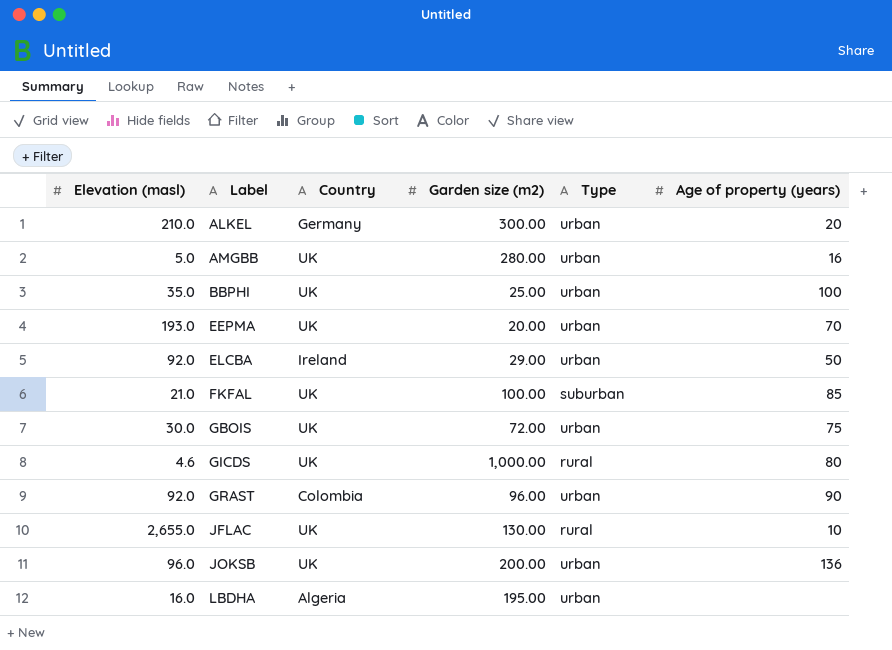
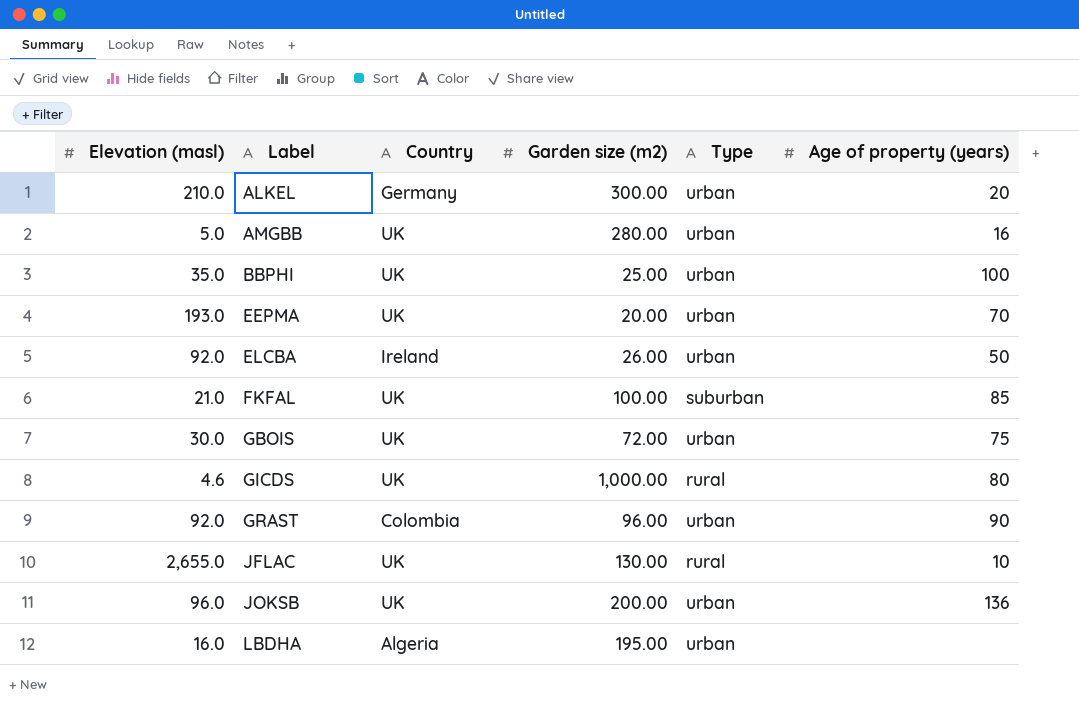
ELCBA | Garden size (m2): 29.00 -> 26.00

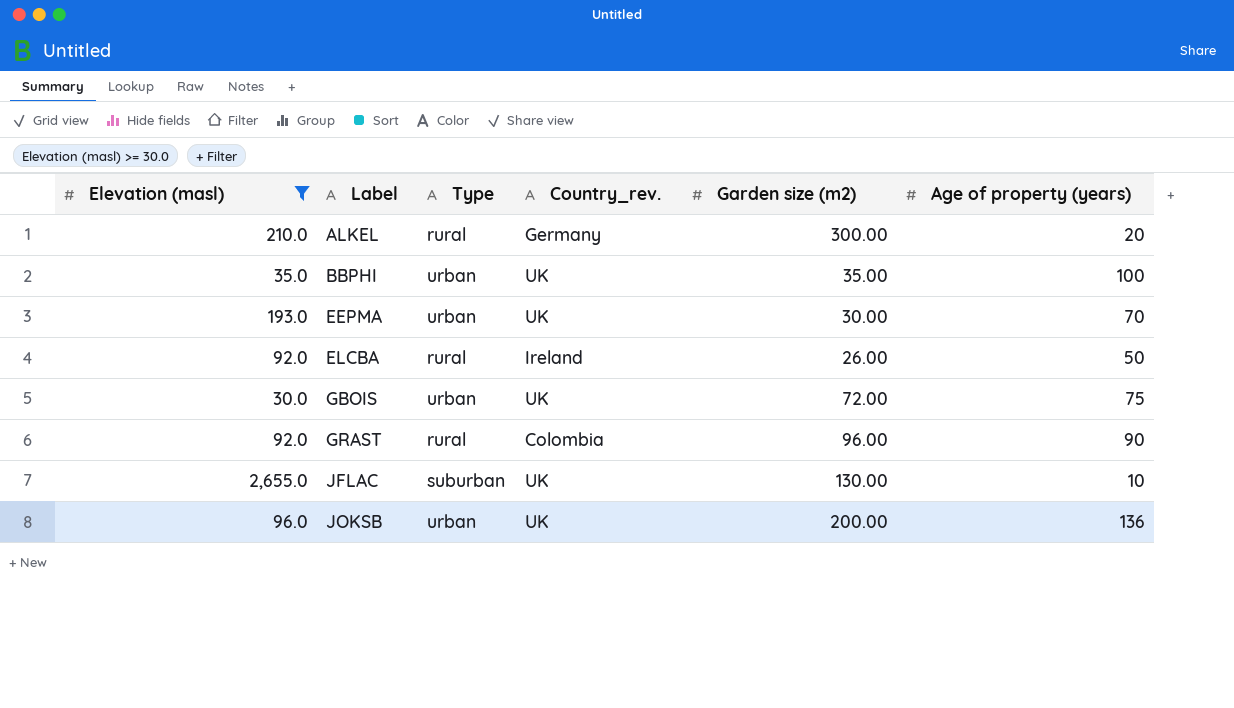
filter: none -> Elevation (masl) >= 30.0
column Type | position: 5 -> 3
column name: Country -> Country_rev.
ALKEL | Type: urban -> rural
BBPHI | Garden size (m2): 25.00 -> 35.00
EEPMA | Garden size (m2): 20.00 -> 30.00
ELCBA | Type: urban -> rural
GRAST | Type: urban -> rural
JFLAC | Type: rural -> suburban

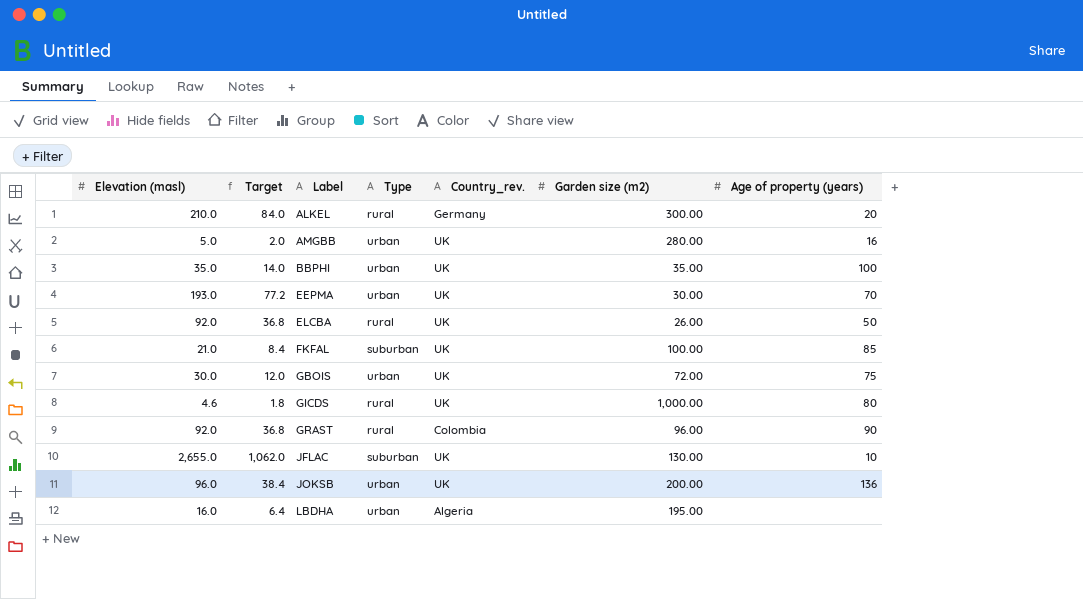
filter: Elevation (masl) >= 30.0 -> none
column Target | formula: none -> [Elevation (masl)] * 0.4
ELCBA | Country_rev.: Ireland -> UK

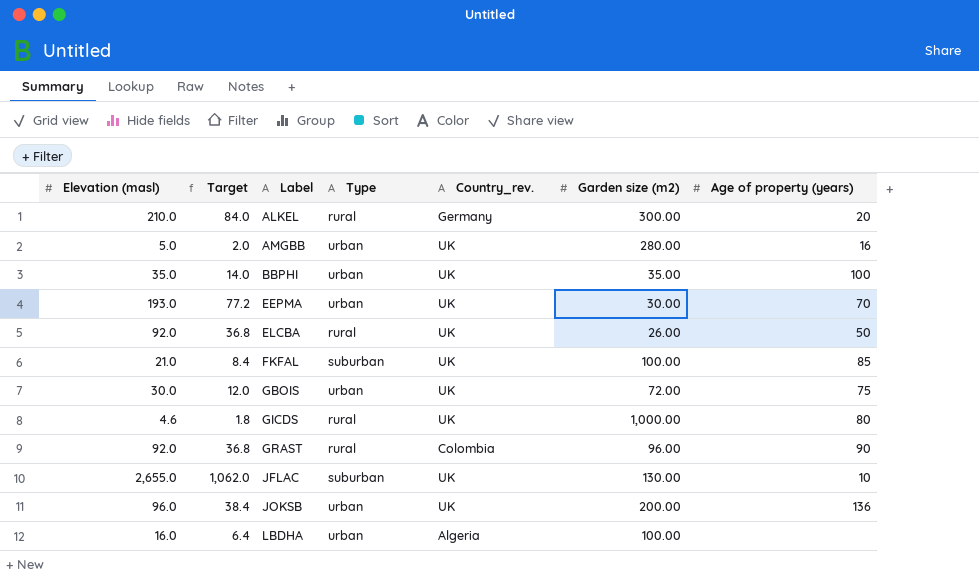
LBDHA | Garden size (m2): 195.00 -> 100.00

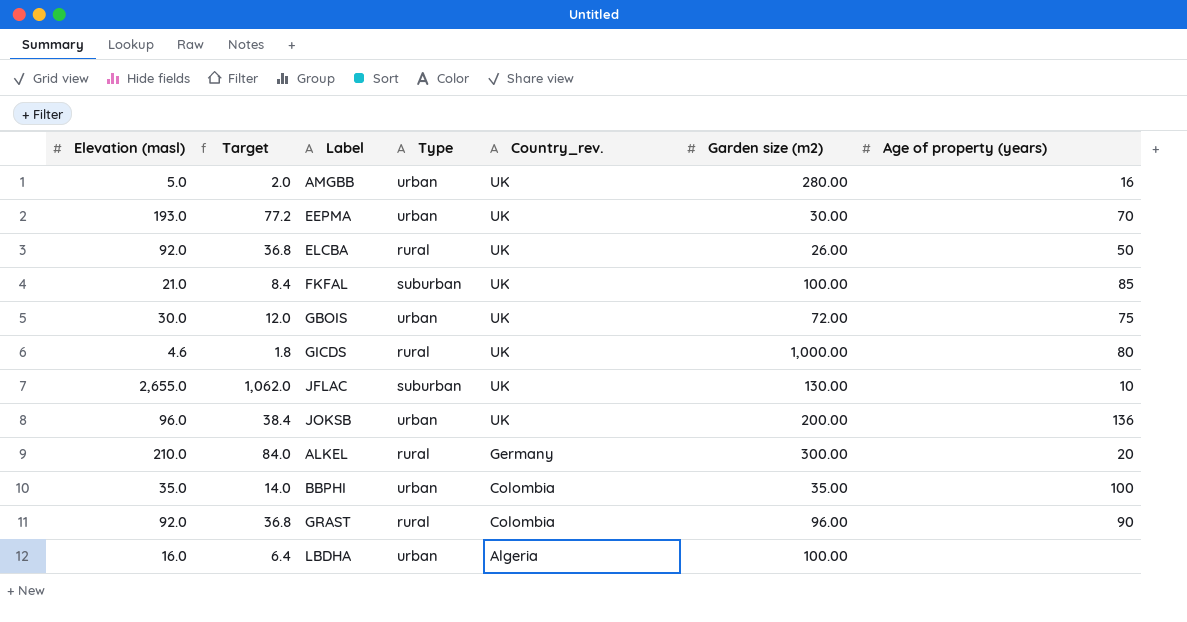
row order: Label ascending -> Country_rev. descending
BBPHI | Country_rev.: UK -> Colombia

